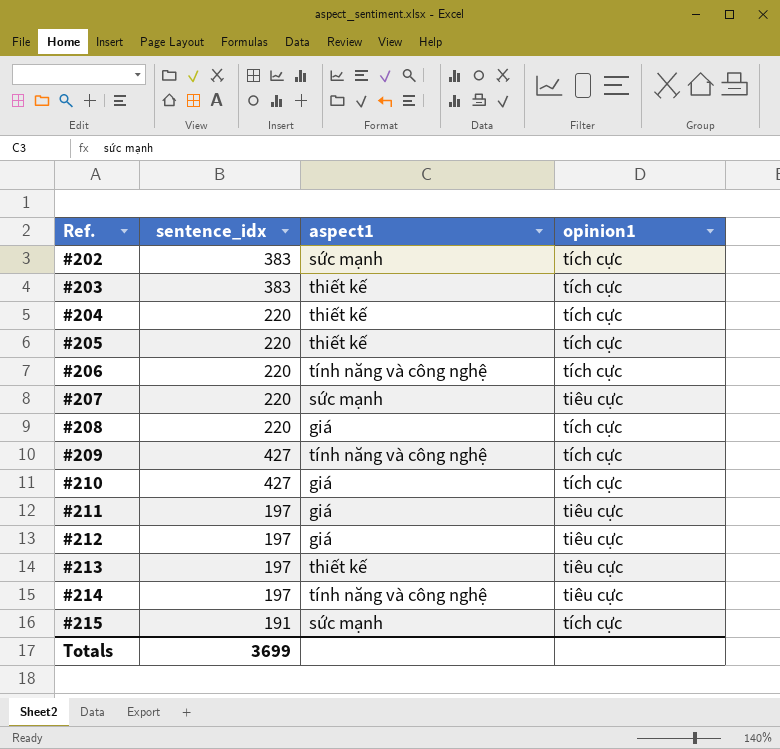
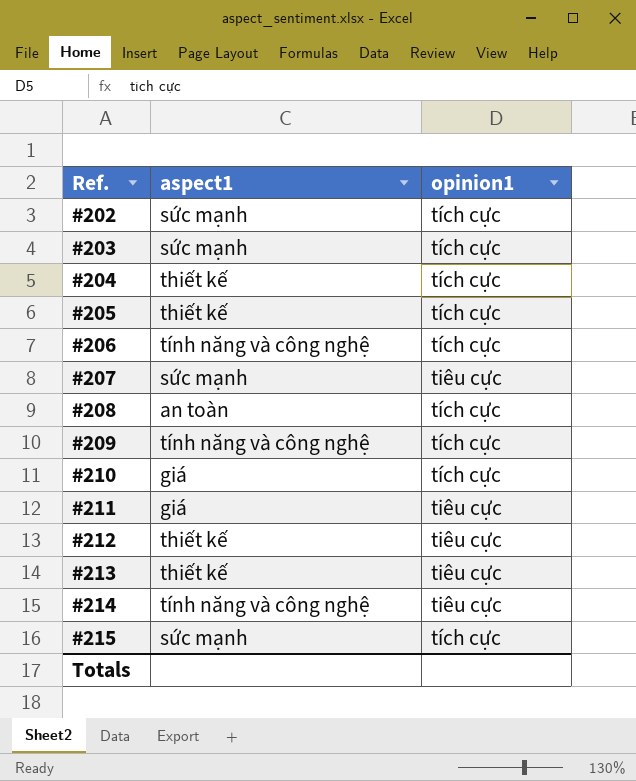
column sentence_idx | position: 2 -> none
#203 | aspect1: thiết kế -> sức mạnh
#208 | aspect1: giá -> an toàn
#212 | aspect1: giá -> thiết kế

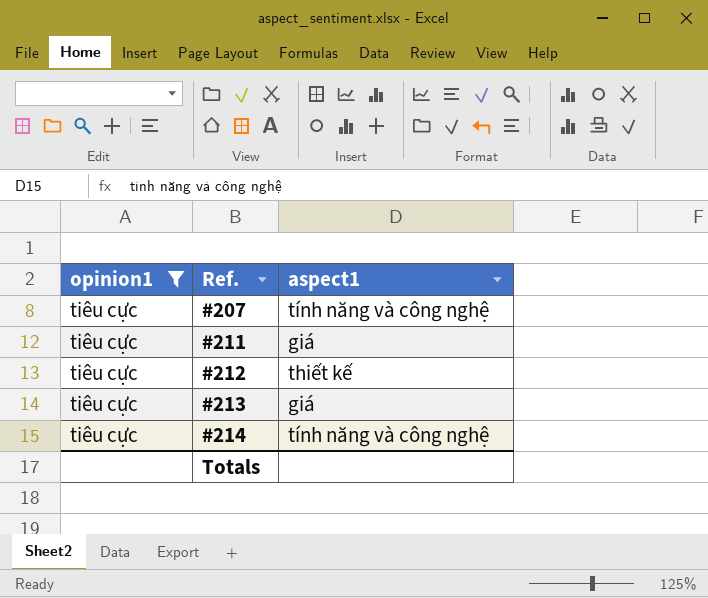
filter: none -> opinion1 = tiêu cực
column opinion1 | position: 3 -> 1
#207 | aspect1: sức mạnh -> tính năng và công nghệ
#213 | aspect1: thiết kế -> giá

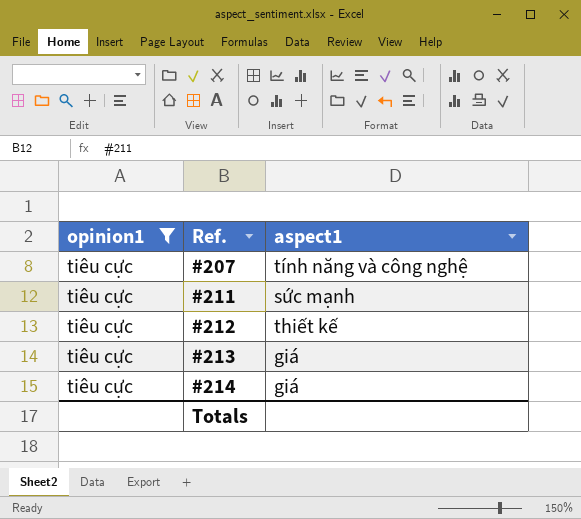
#211 | aspect1: giá -> sức mạnh
#214 | aspect1: tính năng và công nghệ -> giá

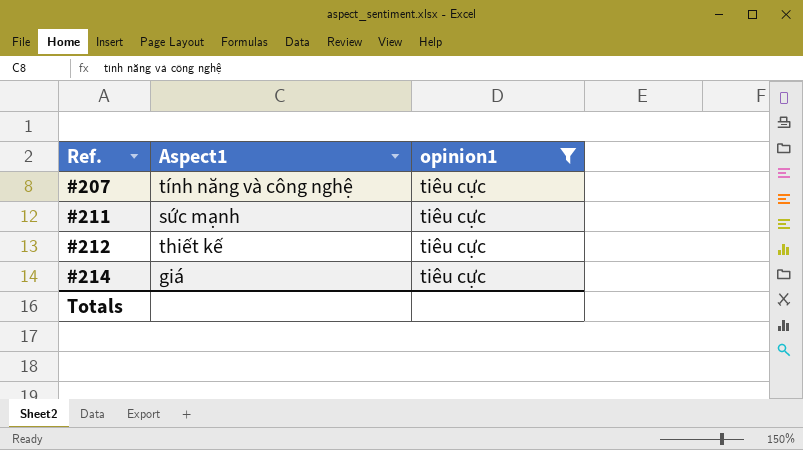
column name: aspect1 -> Aspect1
column opinion1 | position: 1 -> 3
row #213: tiêu cực | giá -> none

